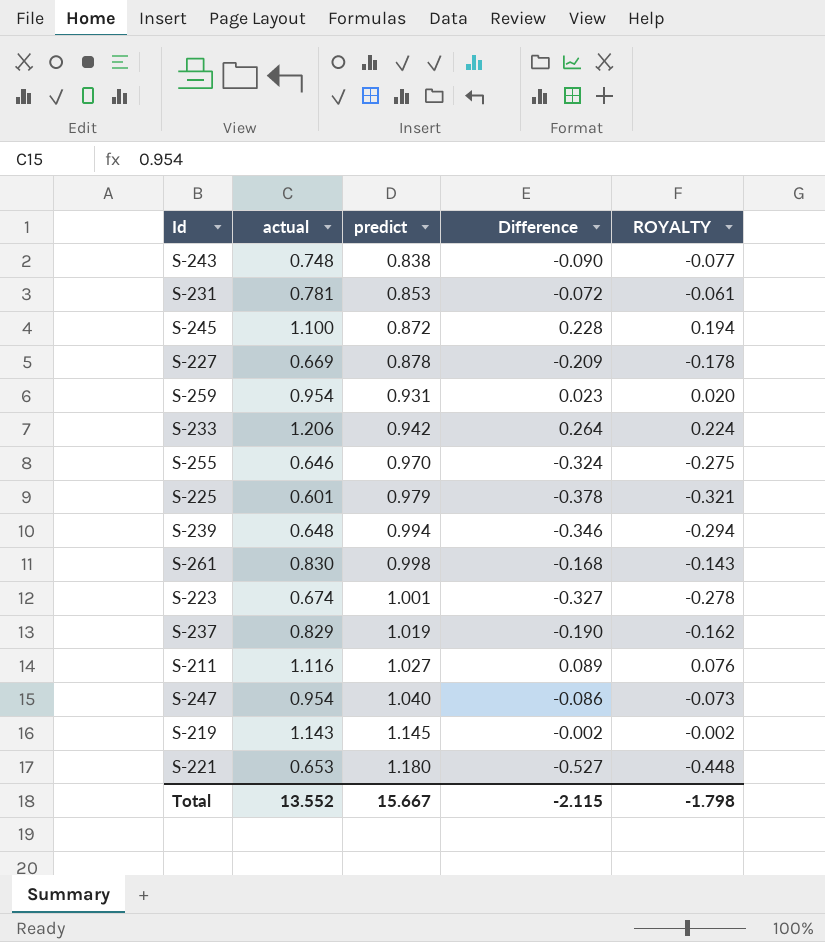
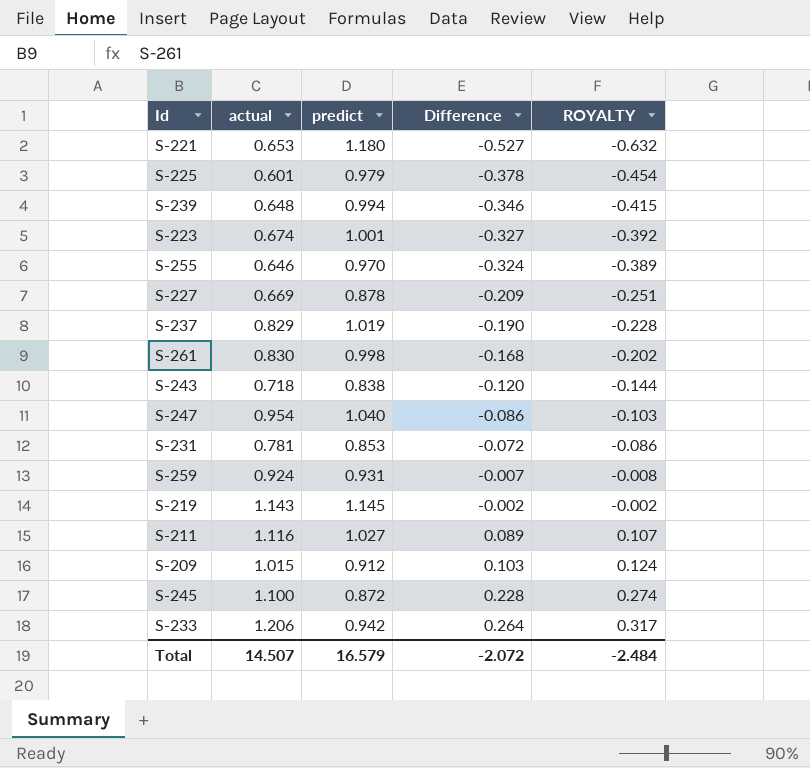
row order: predict ascending -> Difference ascending
column ROYALTY | formula: [Difference] * 0.85 -> [Difference] * 1.2
S-243 | actual: 0.748 -> 0.718
S-243 | Difference: -0.090 -> -0.120
S-259 | actual: 0.954 -> 0.924
S-259 | Difference: 0.023 -> -0.007
row S-209: none -> 1.015 | 0.912 | 0.103 | 0.124
Total | actual: 13.552 -> 14.507
Total | predict: 15.667 -> 16.579
Total | Difference: -2.115 -> -2.072
Total | ROYALTY: -1.798 -> -2.484

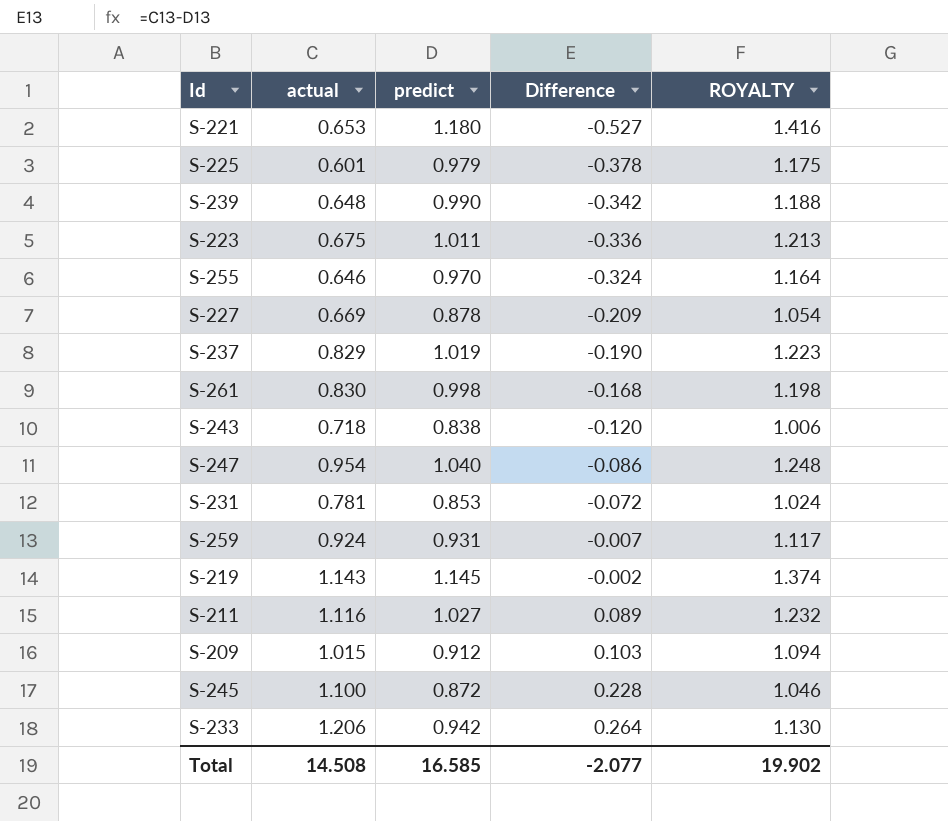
column ROYALTY | formula: [Difference] * 1.2 -> [predict] * 1.2
S-239 | predict: 0.994 -> 0.990
S-239 | Difference: -0.346 -> -0.342
S-223 | actual: 0.674 -> 0.675
S-223 | predict: 1.001 -> 1.011
S-223 | Difference: -0.327 -> -0.336
Total | actual: 14.507 -> 14.508
Total | predict: 16.579 -> 16.585
Total | Difference: -2.072 -> -2.077
Total | ROYALTY: -2.484 -> 19.902

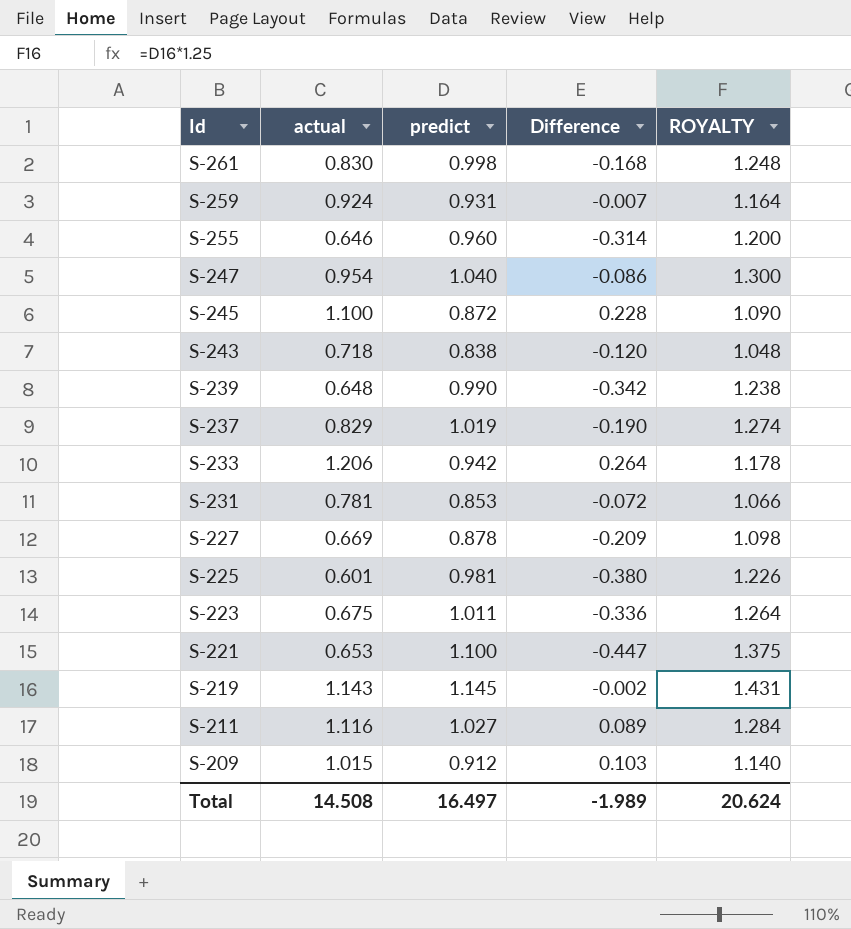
row order: Difference ascending -> Id descending
column ROYALTY | formula: [predict] * 1.2 -> [predict] * 1.25
S-255 | predict: 0.970 -> 0.960
S-255 | Difference: -0.324 -> -0.314
S-225 | predict: 0.979 -> 0.981
S-225 | Difference: -0.378 -> -0.380
S-221 | predict: 1.180 -> 1.100
S-221 | Difference: -0.527 -> -0.447
Total | predict: 16.585 -> 16.497
Total | Difference: -2.077 -> -1.989
Total | ROYALTY: 19.902 -> 20.624

